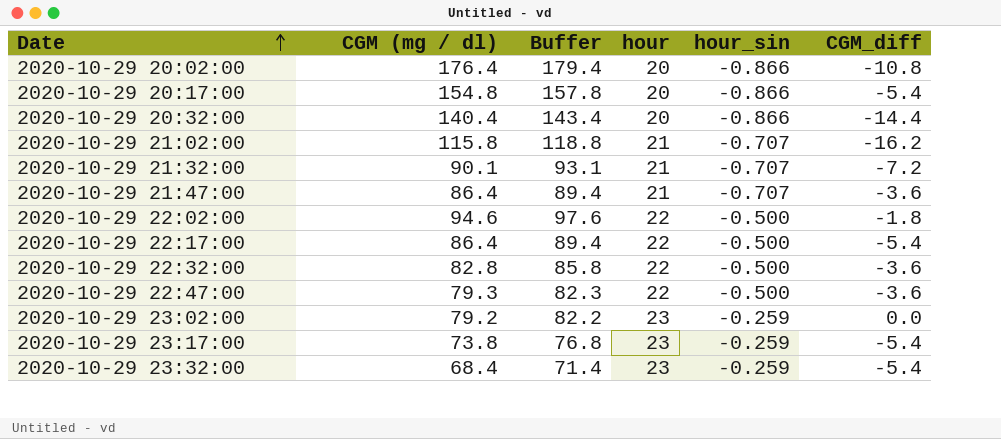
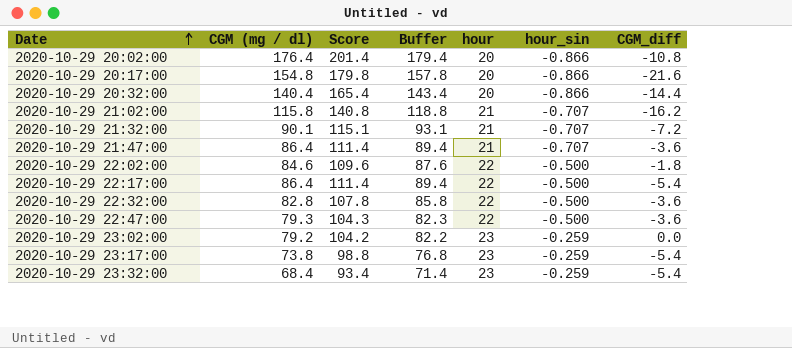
column Score | formula: none -> [CGM (mg / dl)] + 25
2020-10-29 20:17:00 | CGM_diff: -5.4 -> -21.6
2020-10-29 22:02:00 | CGM (mg / dl): 94.6 -> 84.6
2020-10-29 22:02:00 | Buffer: 97.6 -> 87.6

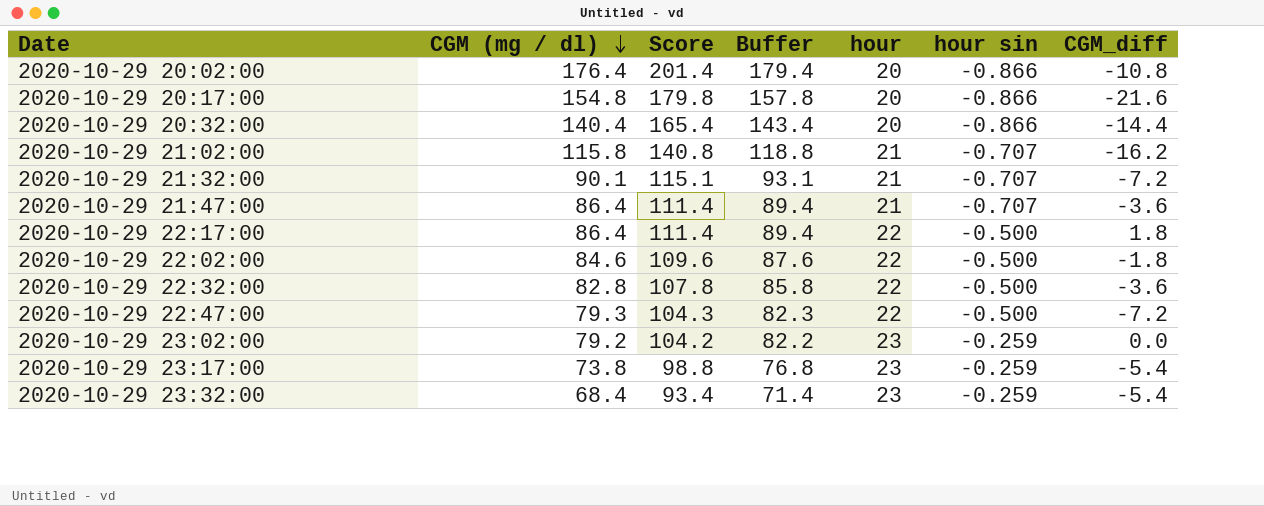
row order: Date ascending -> CGM (mg / dl) descending
column name: hour_sin -> hour sin
2020-10-29 22:17:00 | CGM_diff: -5.4 -> 1.8
2020-10-29 22:47:00 | CGM_diff: -3.6 -> -7.2

